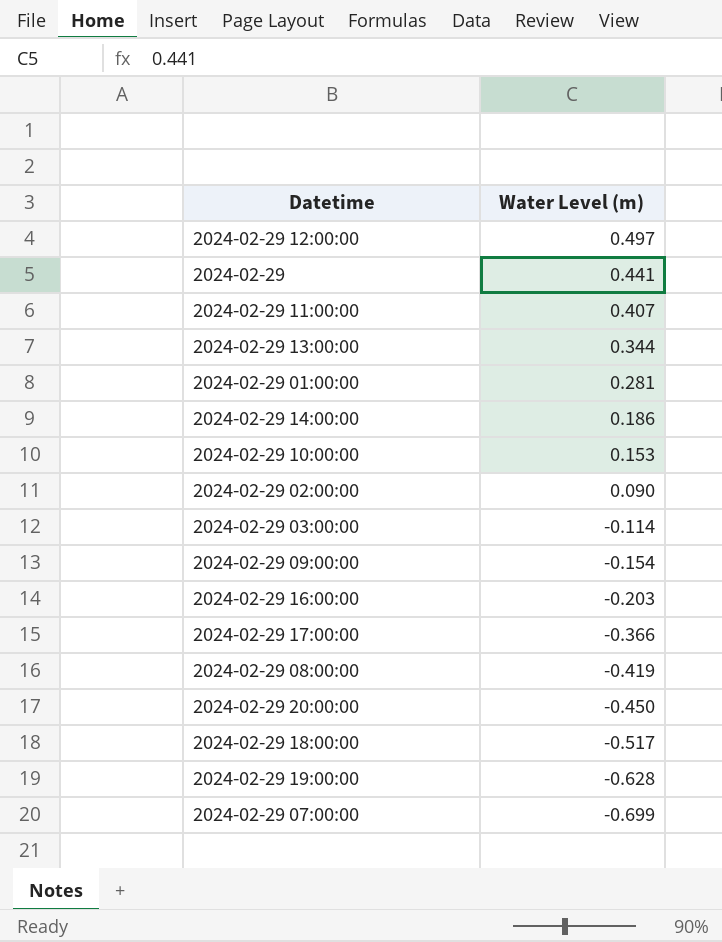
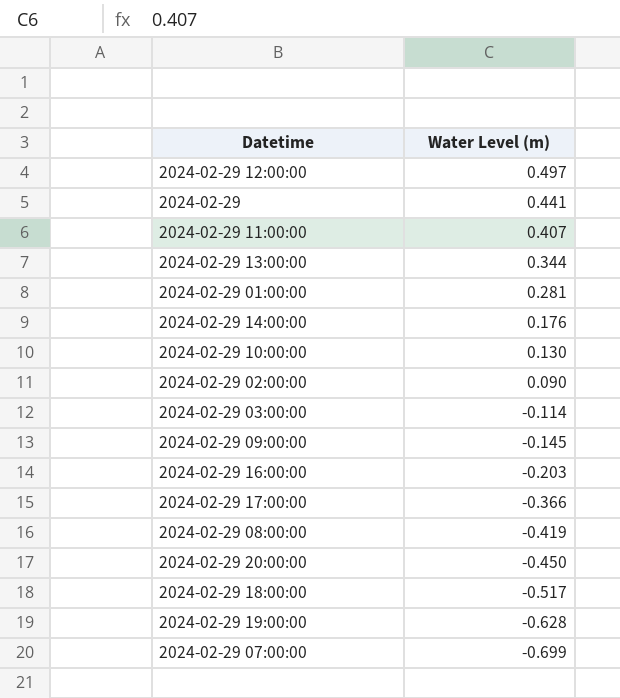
2024-02-29 14:00:00 | Water Level (m): 0.186 -> 0.176
2024-02-29 10:00:00 | Water Level (m): 0.153 -> 0.130
2024-02-29 09:00:00 | Water Level (m): -0.154 -> -0.145

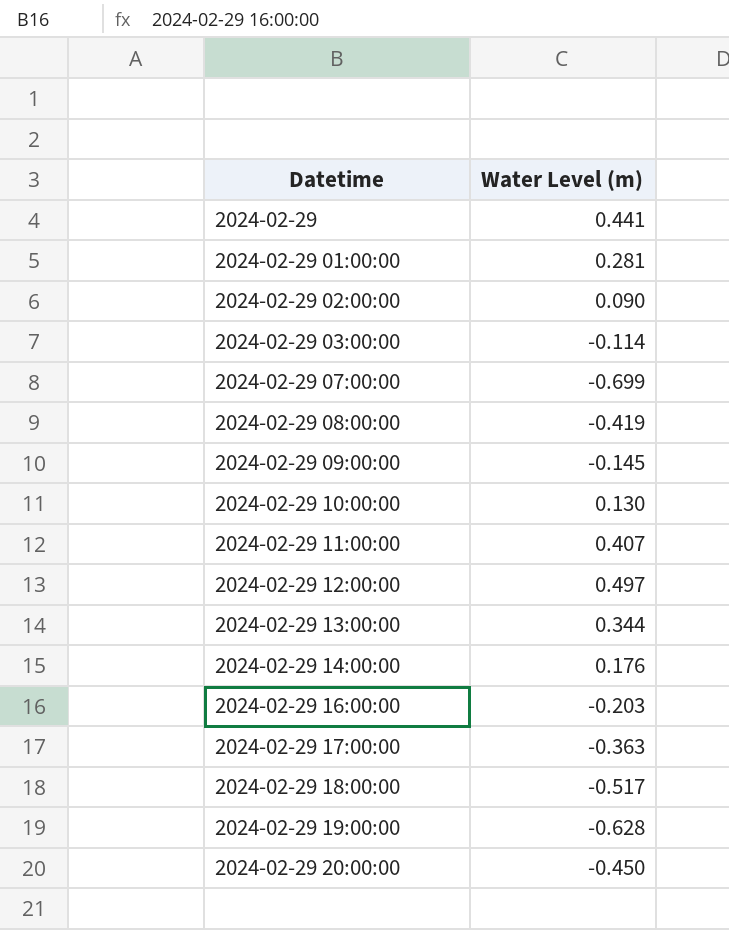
row order: Water Level (m) descending -> Datetime ascending
2024-02-29 17:00:00 | Water Level (m): -0.366 -> -0.363

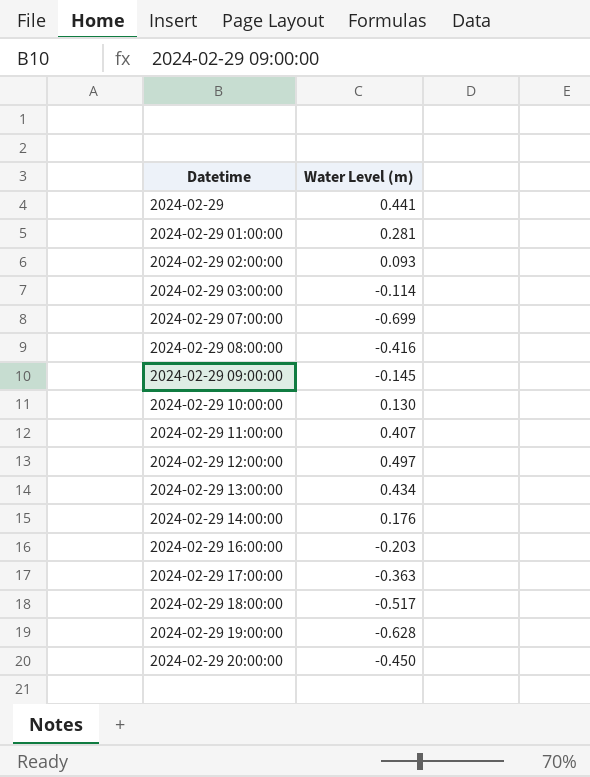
2024-02-29 02:00:00 | Water Level (m): 0.090 -> 0.093
2024-02-29 08:00:00 | Water Level (m): -0.419 -> -0.416
2024-02-29 13:00:00 | Water Level (m): 0.344 -> 0.434

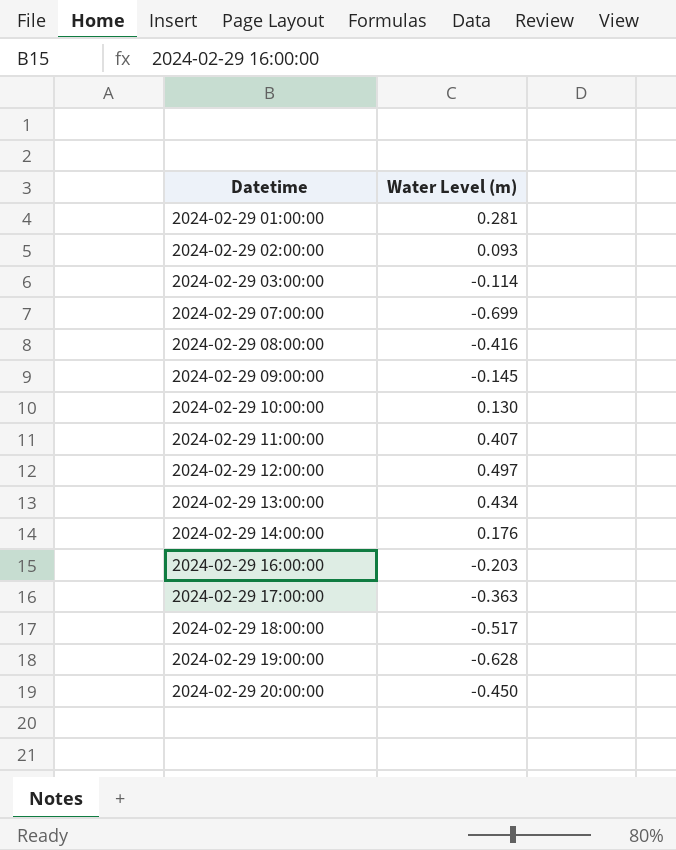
row 2024-02-29: 0.441 -> none

